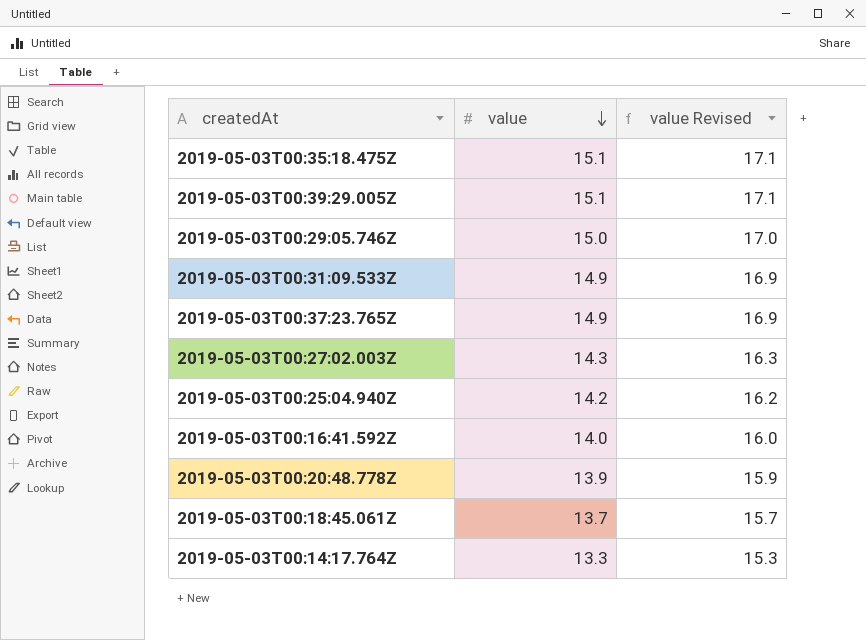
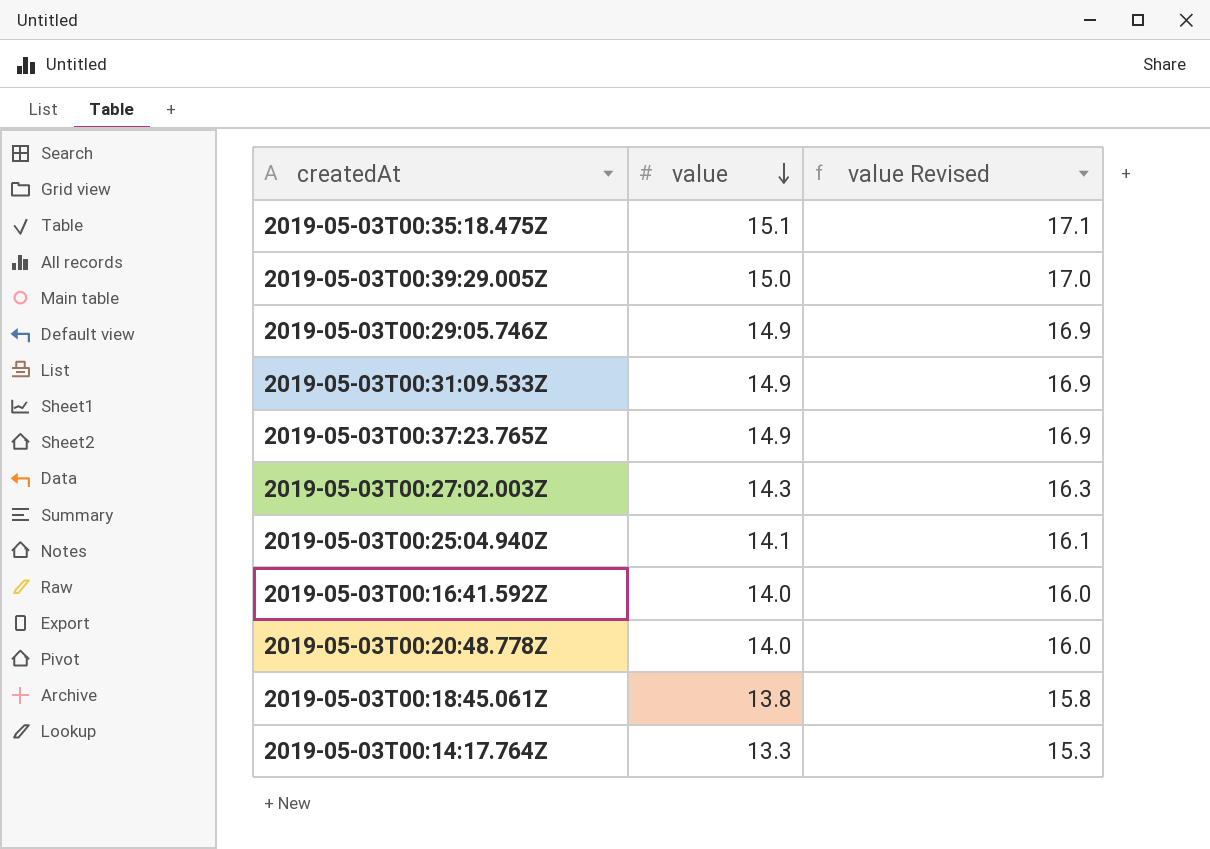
2019-05-03T00:39:29.005Z | value: 15.1 -> 15.0
2019-05-03T00:39:29.005Z | value Revised: 17.1 -> 17.0
2019-05-03T00:29:05.746Z | value: 15.0 -> 14.9
2019-05-03T00:29:05.746Z | value Revised: 17.0 -> 16.9
2019-05-03T00:25:04.940Z | value: 14.2 -> 14.1
2019-05-03T00:25:04.940Z | value Revised: 16.2 -> 16.1
2019-05-03T00:20:48.778Z | value: 13.9 -> 14.0
2019-05-03T00:20:48.778Z | value Revised: 15.9 -> 16.0
2019-05-03T00:18:45.061Z | value: 13.7 -> 13.8
2019-05-03T00:18:45.061Z | value Revised: 15.7 -> 15.8

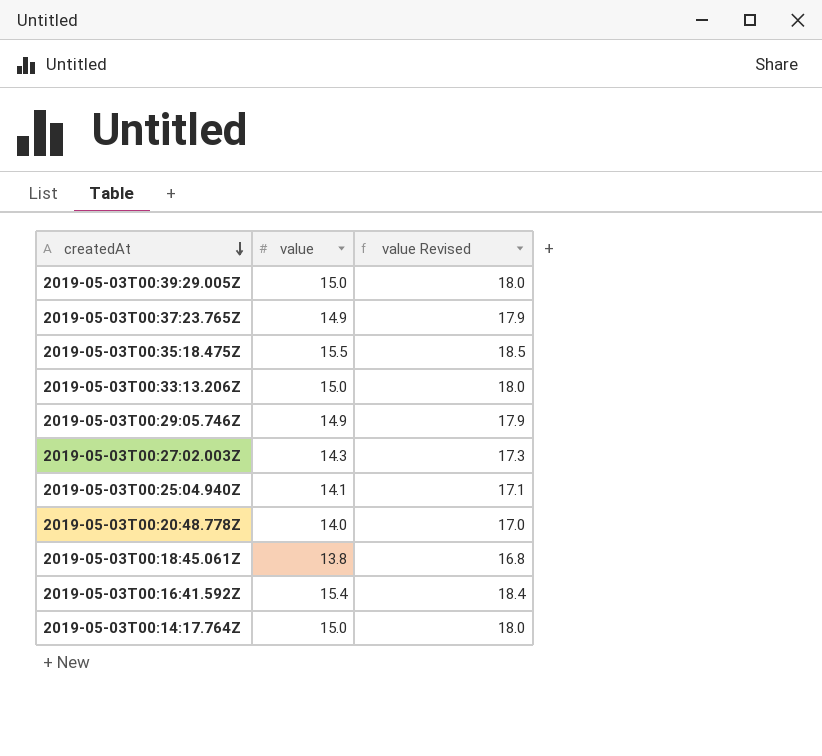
row order: value descending -> createdAt descending
column value Revised | formula: [value] + 2 -> [value] + 3
row 2019-05-03T00:31:09.533Z: 14.9 | 16.9 -> none
2019-05-03T00:35:18.475Z | value: 15.1 -> 15.5
row 2019-05-03T00:33:13.206Z: none -> 15.0 | 18.0
2019-05-03T00:16:41.592Z | value: 14.0 -> 15.4
2019-05-03T00:14:17.764Z | value: 13.3 -> 15.0

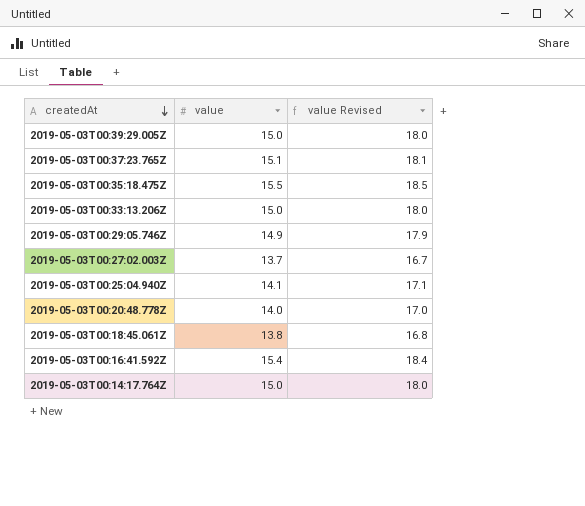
2019-05-03T00:37:23.765Z | value: 14.9 -> 15.1
2019-05-03T00:37:23.765Z | value Revised: 17.9 -> 18.1
2019-05-03T00:27:02.003Z | value: 14.3 -> 13.7
2019-05-03T00:27:02.003Z | value Revised: 17.3 -> 16.7

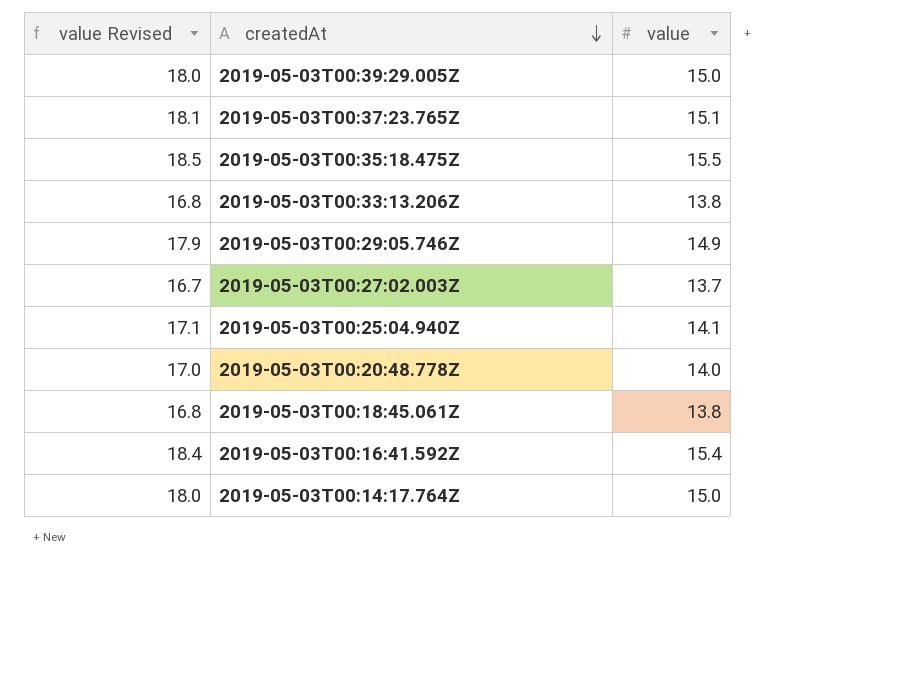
column value Revised | position: 3 -> 1
2019-05-03T00:33:13.206Z | value Revised: 18.0 -> 16.8
2019-05-03T00:33:13.206Z | value: 15.0 -> 13.8

